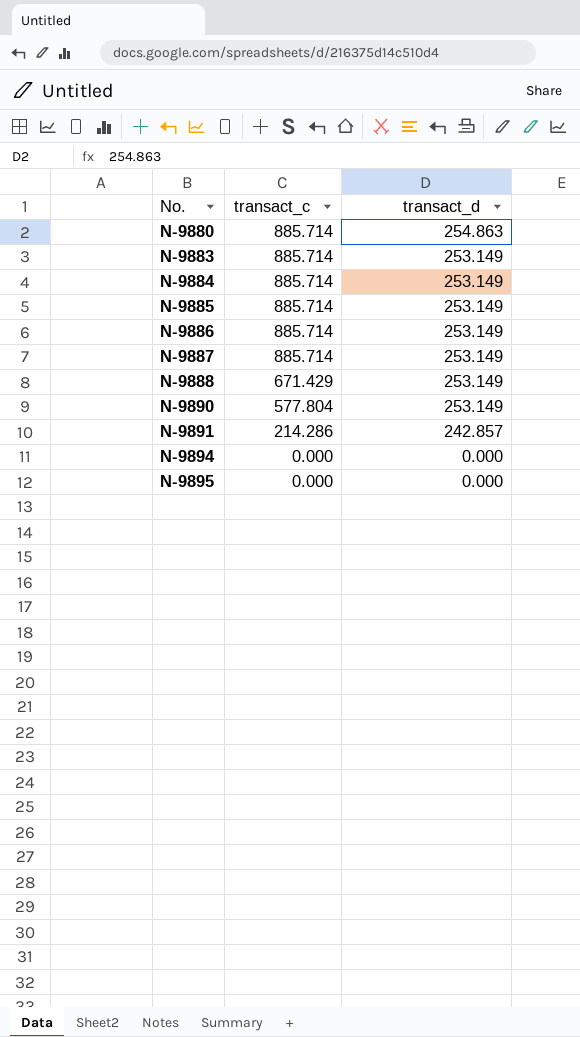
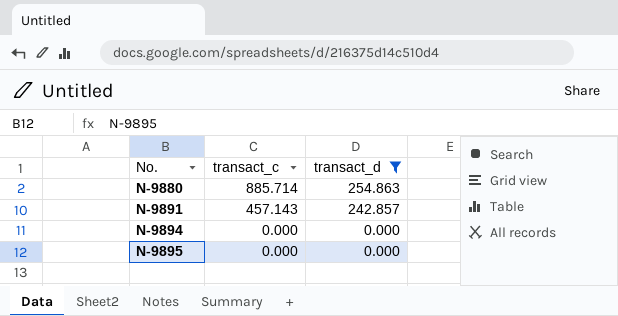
filter: none -> transact_d != 253.149
N-9891 | transact_c: 214.286 -> 457.143

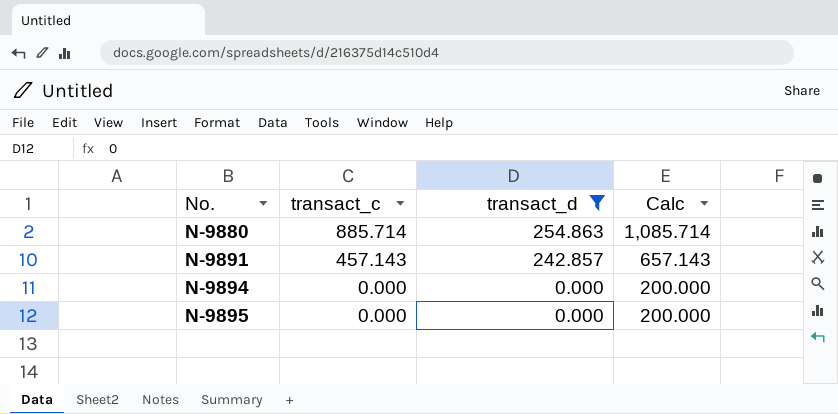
column Calc | formula: none -> [transact_c] + 200

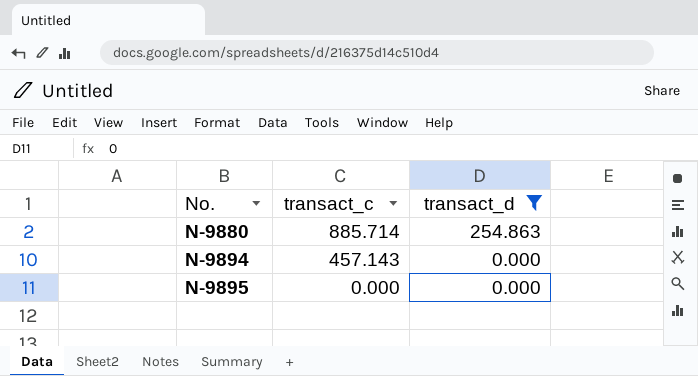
column Calc | formula: [transact_c] + 200 -> none
row N-9891: 457.143 | 242.857 | 657.143 -> none
N-9894 | transact_c: 0.000 -> 457.143

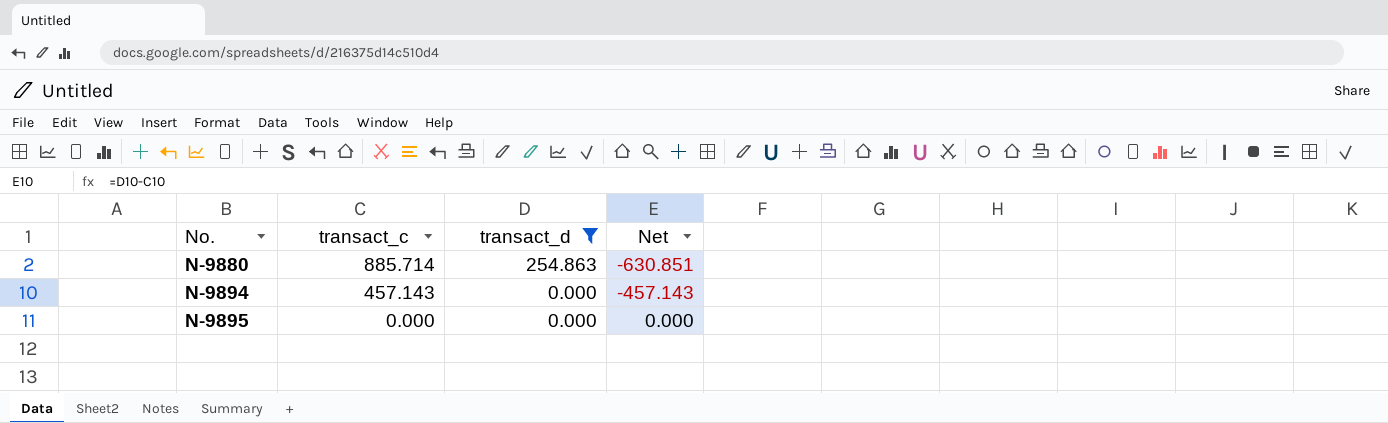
column Net | formula: none -> [transact_d] - [transact_c]

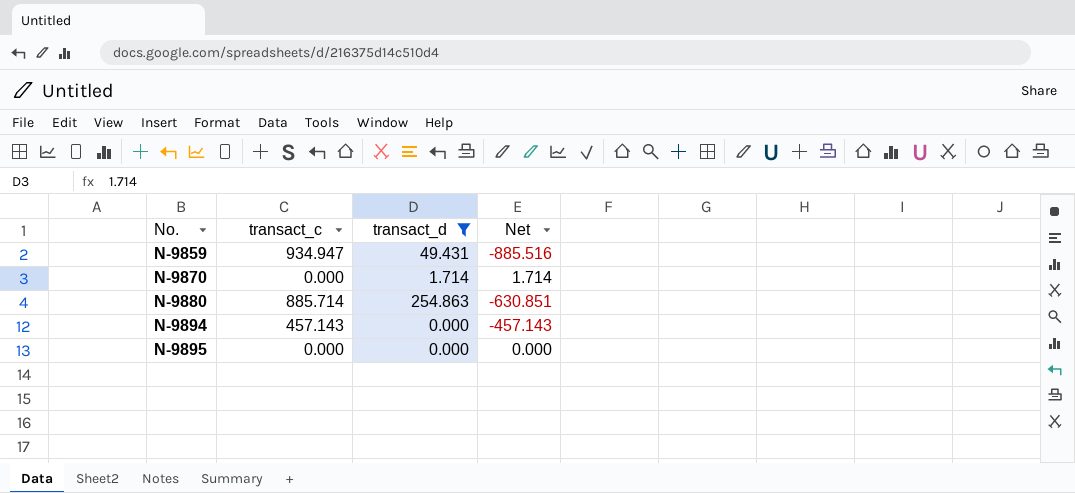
row N-9859: none -> 934.947 | 49.431 | -885.516
row N-9870: none -> 0.000 | 1.714 | 1.714

